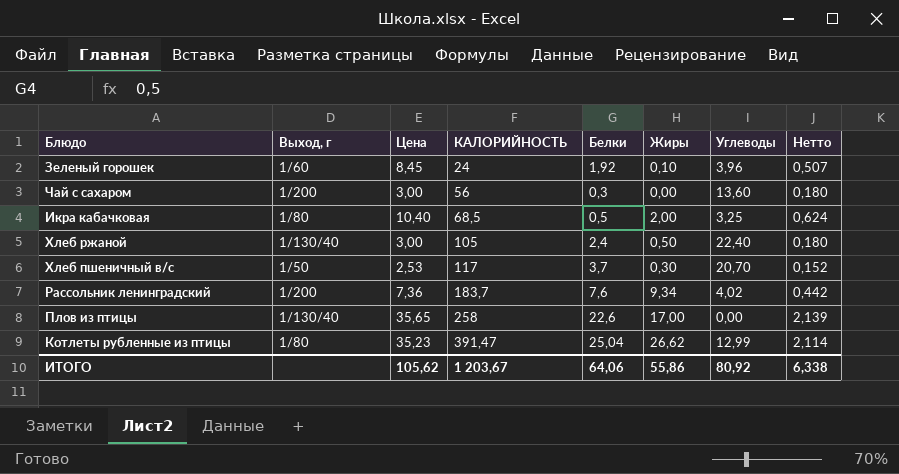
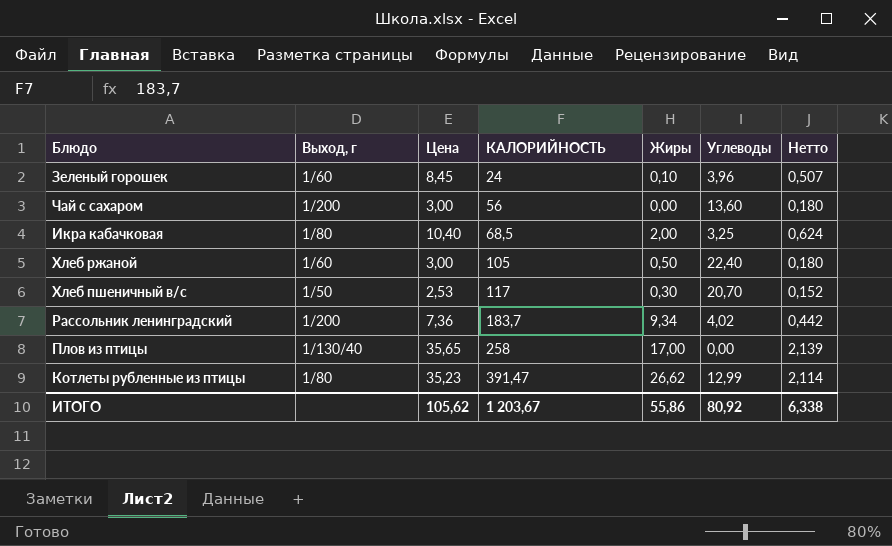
column Белки | position: 5 -> none
Хлеб ржаной | Выход, г: 1/130/40 -> 1/60

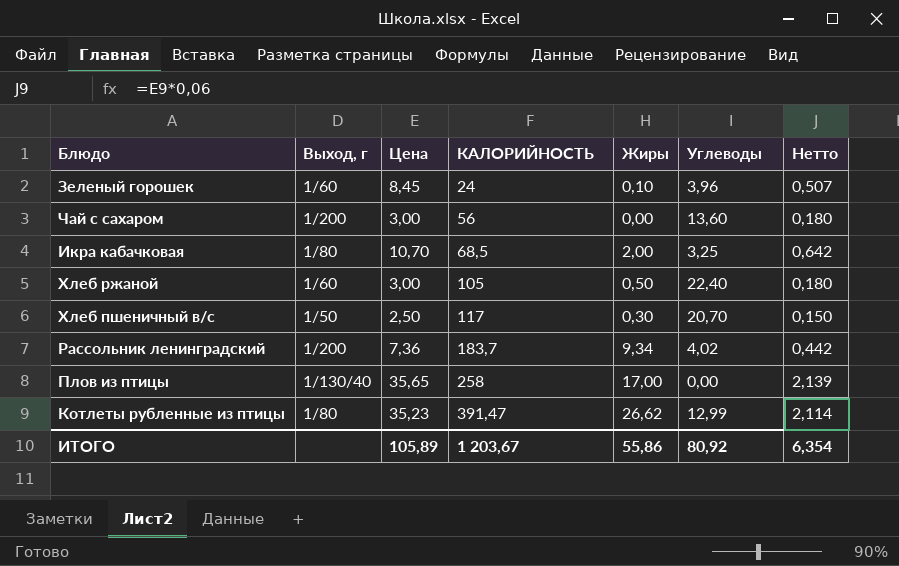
Икра кабачковая | Цена: 10,40 -> 10,70
Икра кабачковая | Нетто: 0,624 -> 0,642
Хлеб пшеничный в/с | Цена: 2,53 -> 2,50
Хлеб пшеничный в/с | Нетто: 0,152 -> 0,150
ИТОГО | Цена: 105,62 -> 105,89
ИТОГО | Нетто: 6,338 -> 6,354

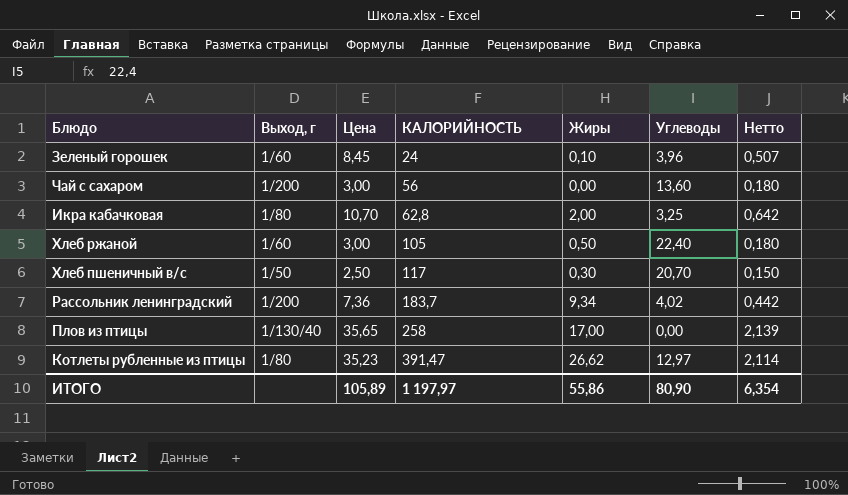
Икра кабачковая | КАЛОРИЙНОСТЬ: 68,5 -> 62,8
Котлеты рубленные из птицы | Углеводы: 12,99 -> 12,97
ИТОГО | КАЛОРИЙНОСТЬ: 1 203,67 -> 1 197,97
ИТОГО | Углеводы: 80,92 -> 80,90

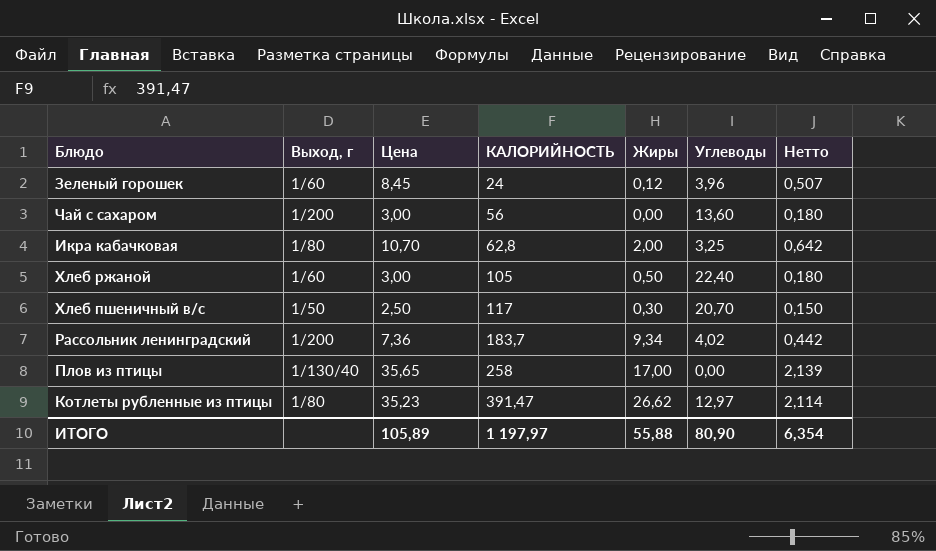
Зеленый горошек | Жиры: 0,10 -> 0,12
ИТОГО | Жиры: 55,86 -> 55,88

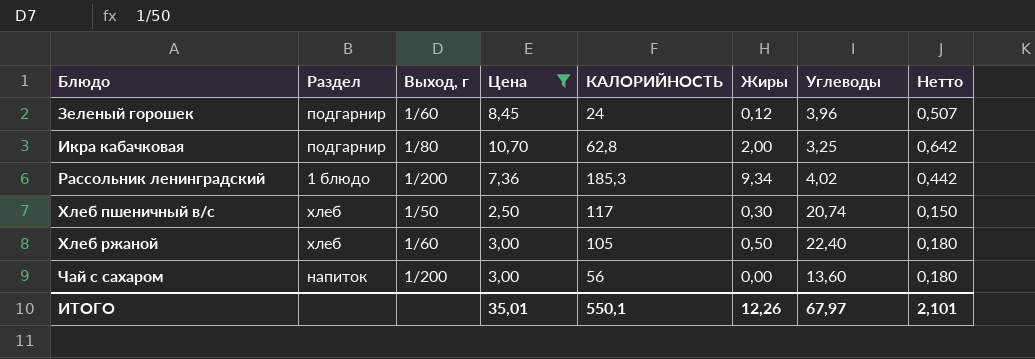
filter: none -> Цена <= 10,70
row order: КАЛОРИЙНОСТЬ ascending -> Блюдо ascending
column Раздел | position: none -> 2
Рассольник ленинградский | КАЛОРИЙНОСТЬ: 183,7 -> 185,3
Хлеб пшеничный в/с | Углеводы: 20,70 -> 20,74
ИТОГО | Цена: 105,89 -> 35,01
ИТОГО | КАЛОРИЙНОСТЬ: 1 197,97 -> 550,1
ИТОГО | Жиры: 55,88 -> 12,26
ИТОГО | Углеводы: 80,90 -> 67,97
ИТОГО | Нетто: 6,354 -> 2,101

